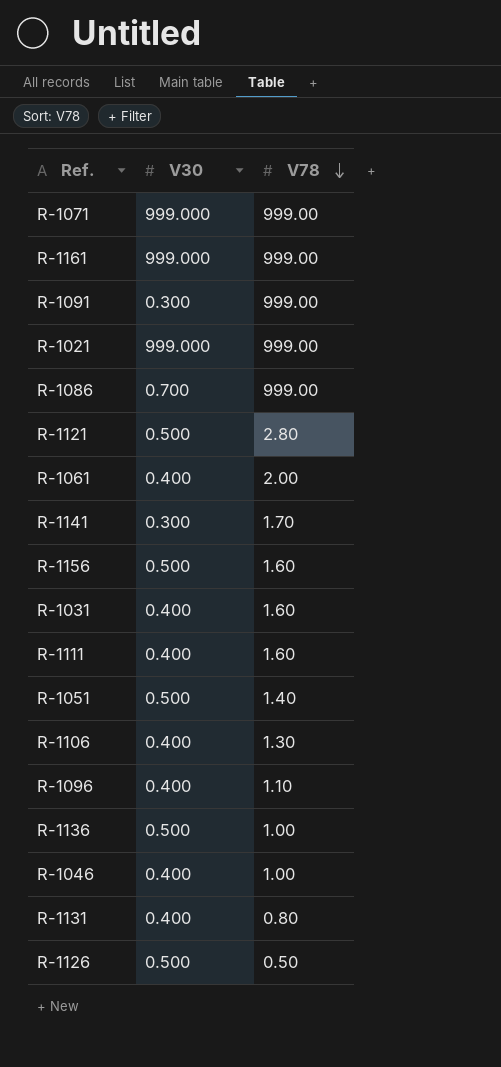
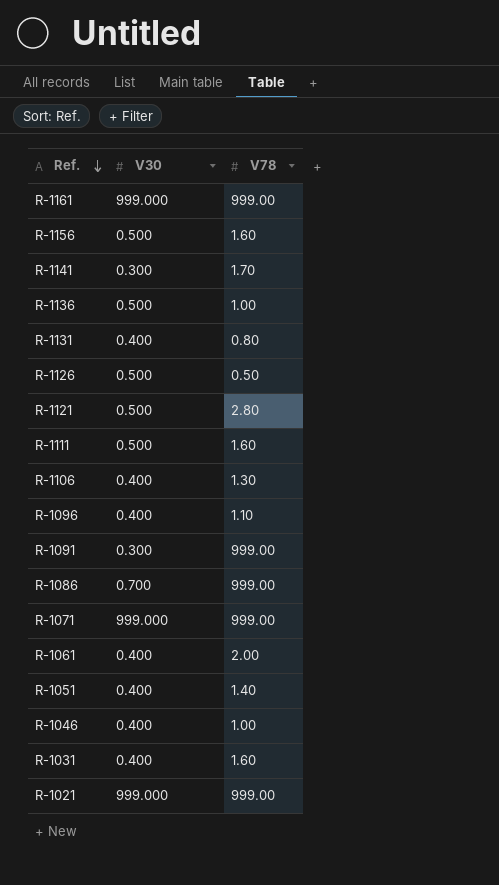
row order: V78 descending -> Ref. descending
R-1111 | V30: 0.400 -> 0.500
R-1051 | V30: 0.500 -> 0.400

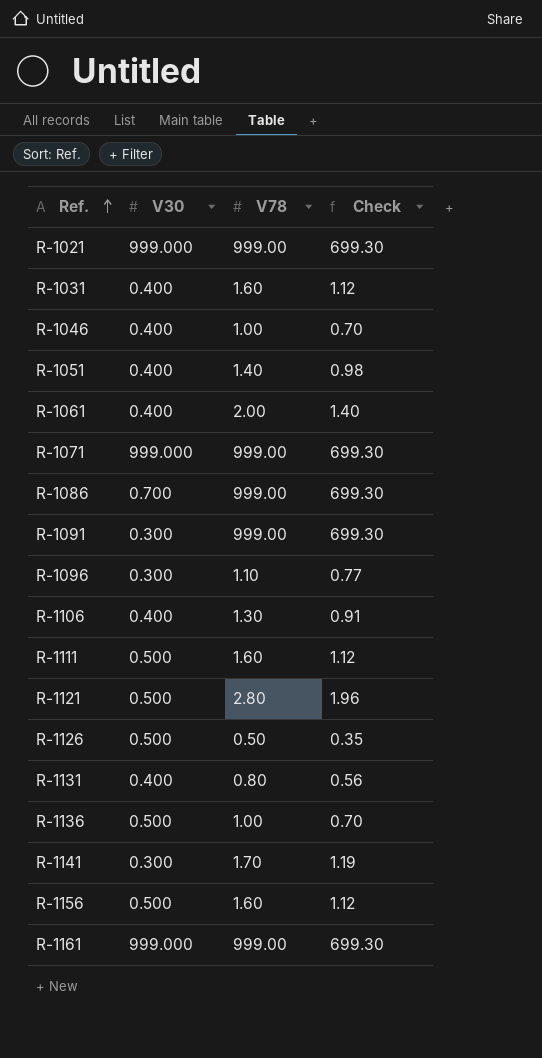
row order: Ref. descending -> Ref. ascending
column Check | formula: none -> [V78] * 0.7
R-1096 | V30: 0.400 -> 0.300

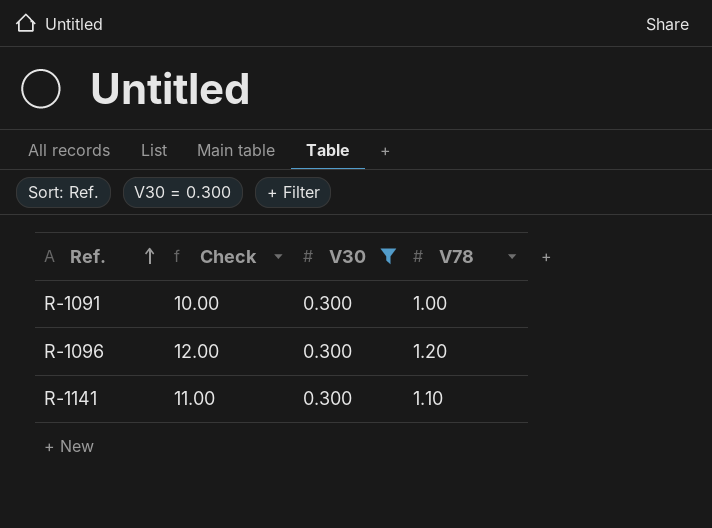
filter: none -> V30 = 0.300
column Check | formula: [V78] * 0.7 -> [V78] * 10
column Check | position: 4 -> 2
R-1091 | V78: 999.00 -> 1.00
R-1096 | V78: 1.10 -> 1.20
R-1141 | V78: 1.70 -> 1.10

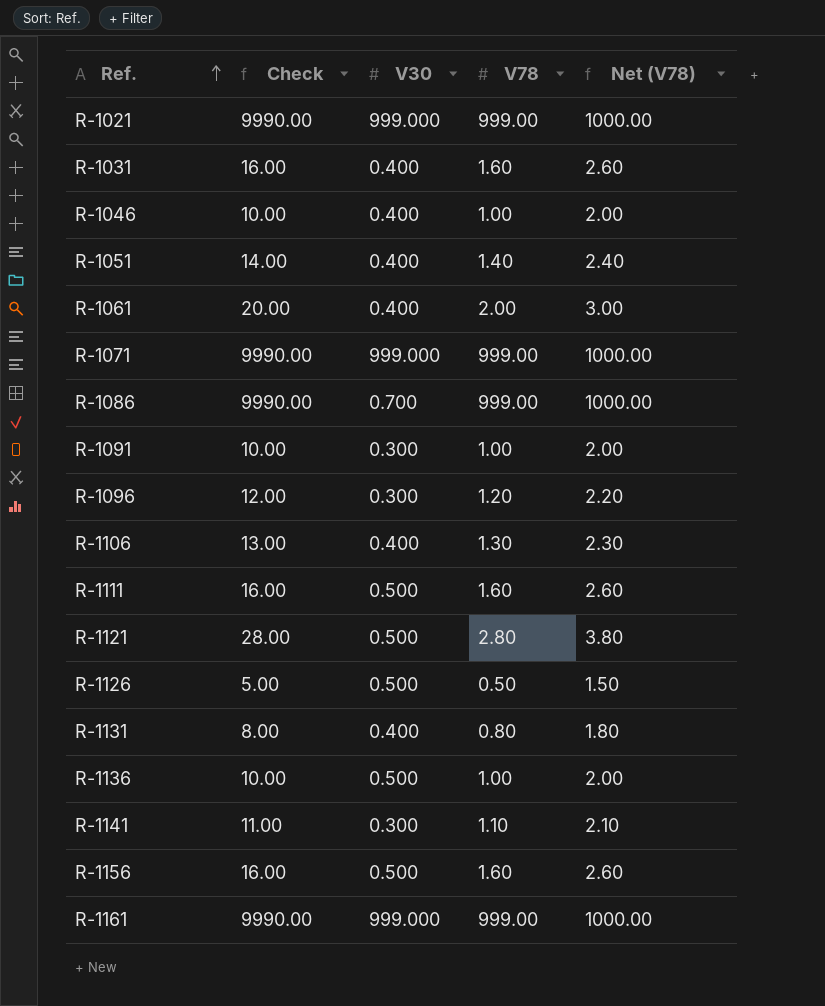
filter: V30 = 0.300 -> none
column Net (V78) | formula: none -> [V78] + 1

